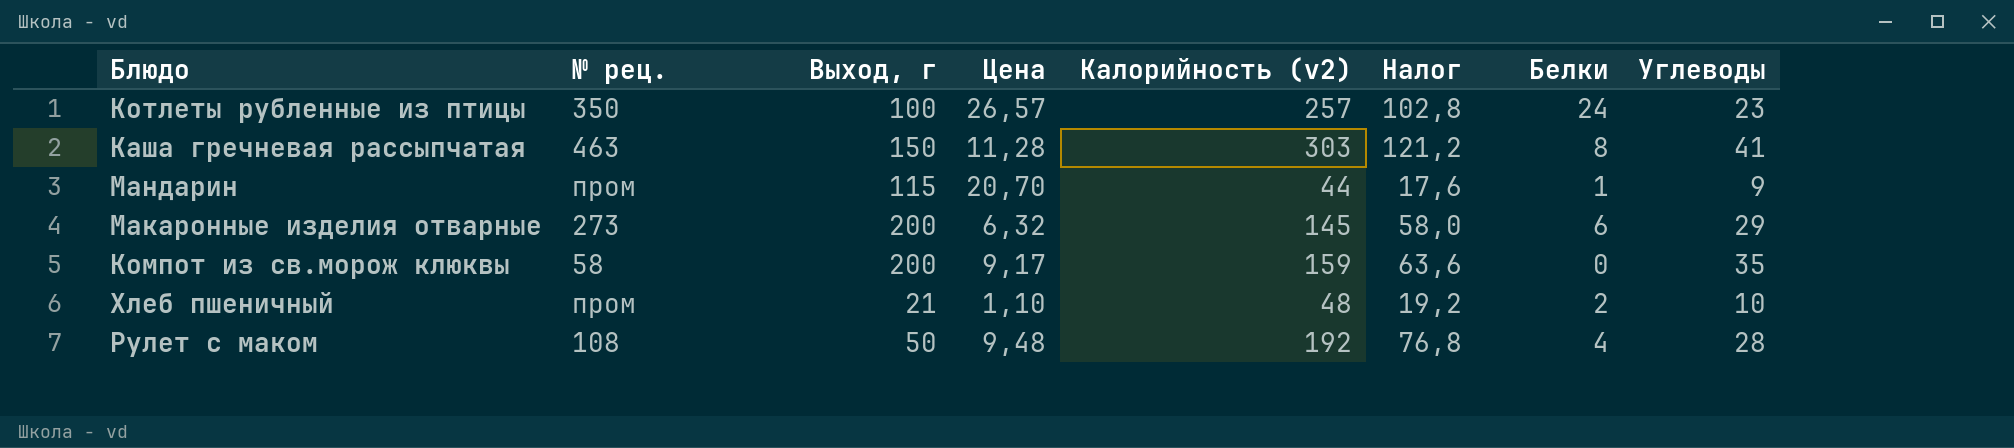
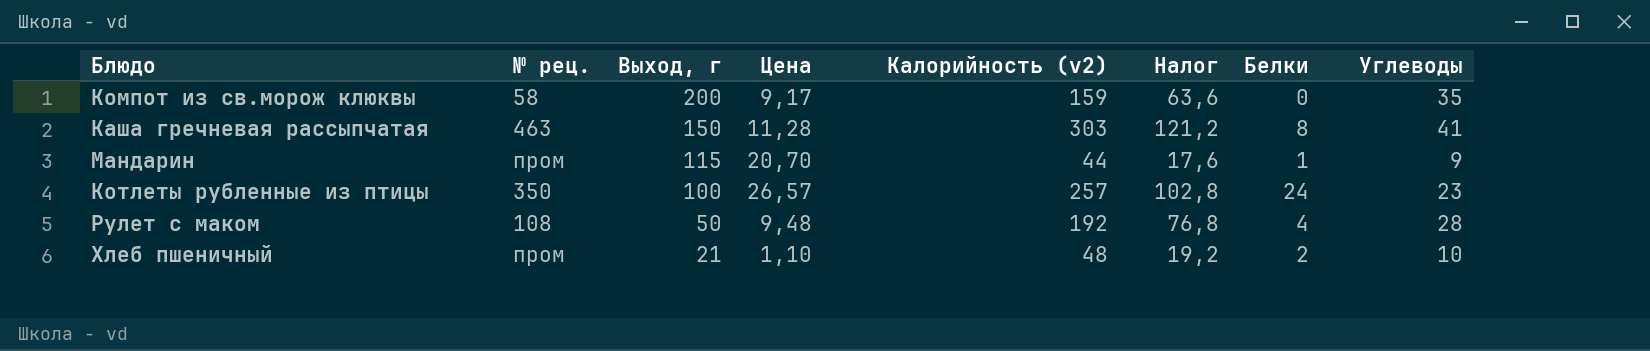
row order: none -> Выход, г descending
row Макаронные изделия отварные: 273 | 200 | 6,32 | 145 | 58,0 | 6 | 29 -> none

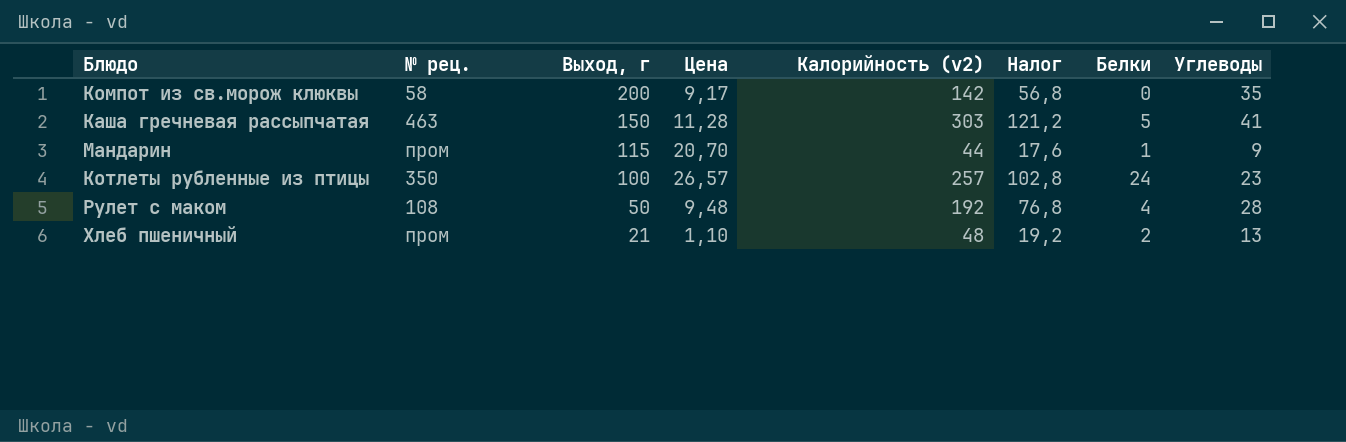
Компот из св.морож клюквы | Калорийность (v2): 159 -> 142
Компот из св.морож клюквы | Налог: 63,6 -> 56,8
Каша гречневая рассыпчатая | Белки: 8 -> 5
Хлеб пшеничный | Углеводы: 10 -> 13

